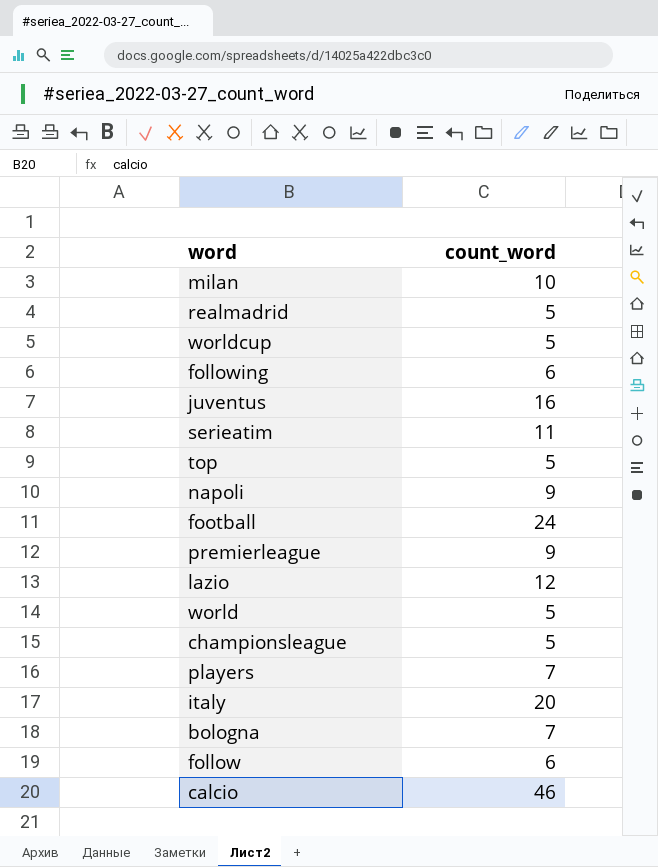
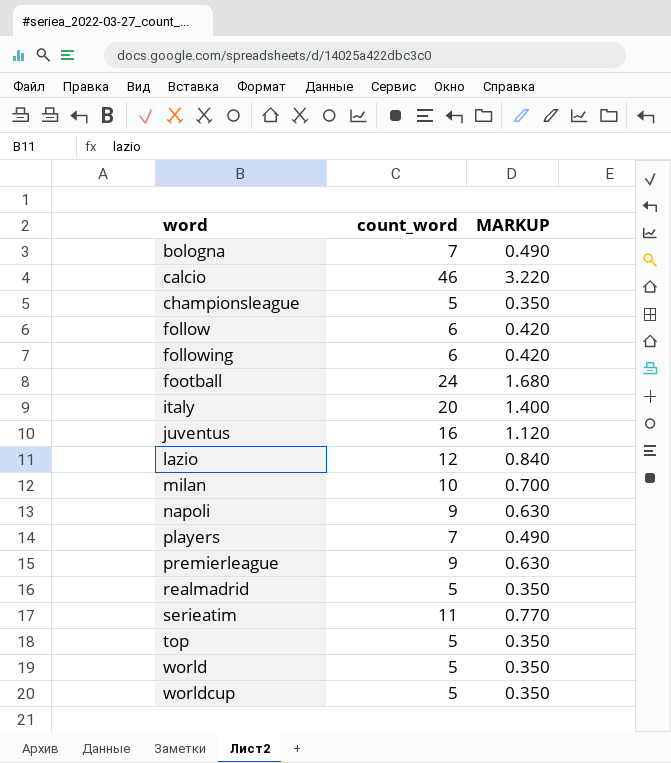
row order: none -> word ascending
column MARKUP | formula: none -> [count_word] * 0.07

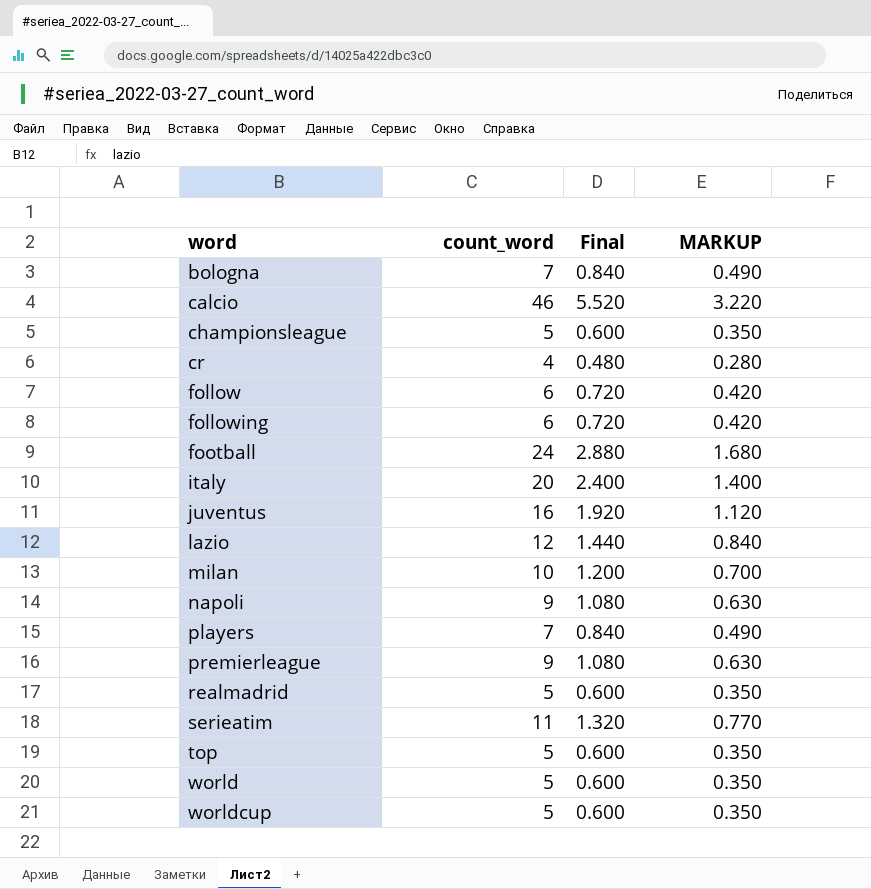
column Final | formula: none -> [count_word] * 0.12
row cr: none -> 4 | 0.480 | 0.280

